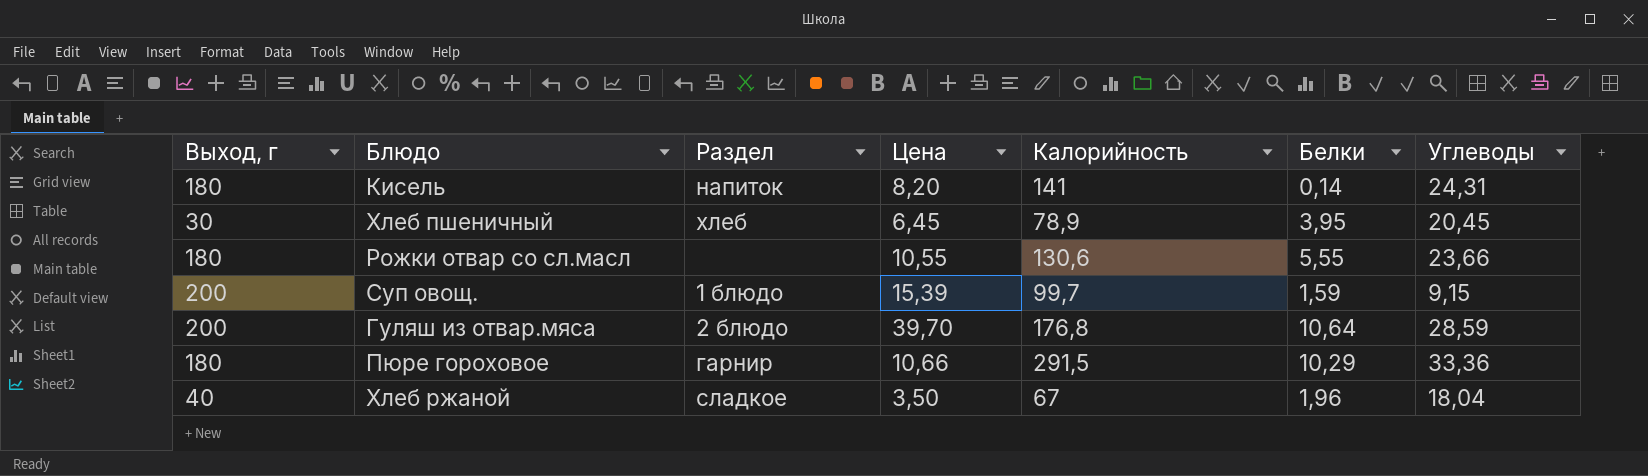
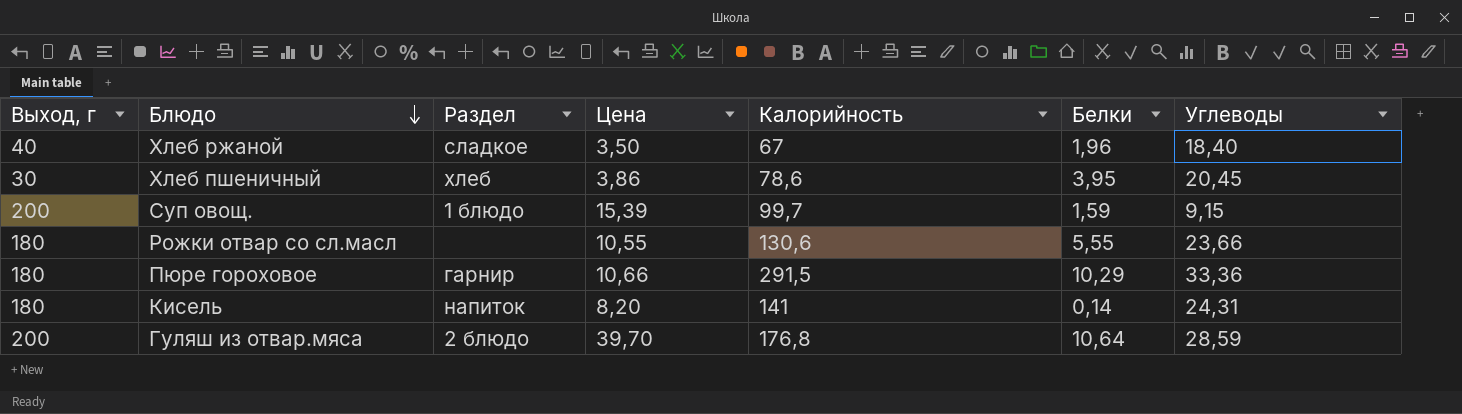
row order: none -> Блюдо descending
Хлеб ржаной | Углеводы: 18,04 -> 18,40
Хлеб пшеничный | Цена: 6,45 -> 3,86
Хлеб пшеничный | Калорийность: 78,9 -> 78,6

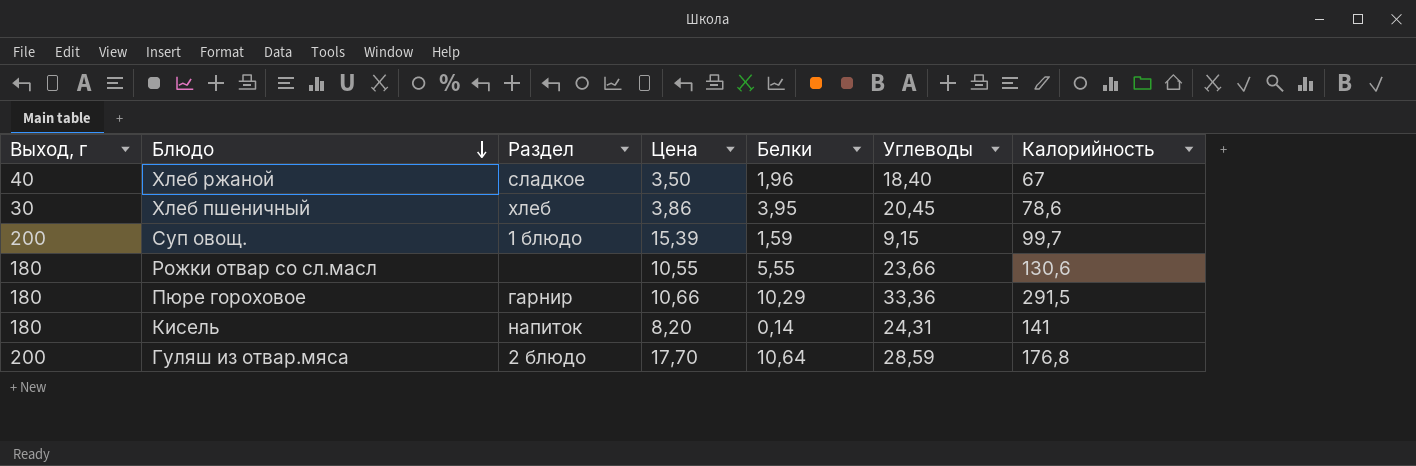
column Калорийность | position: 5 -> 7
Гуляш из отвар.мяса | Цена: 39,70 -> 17,70

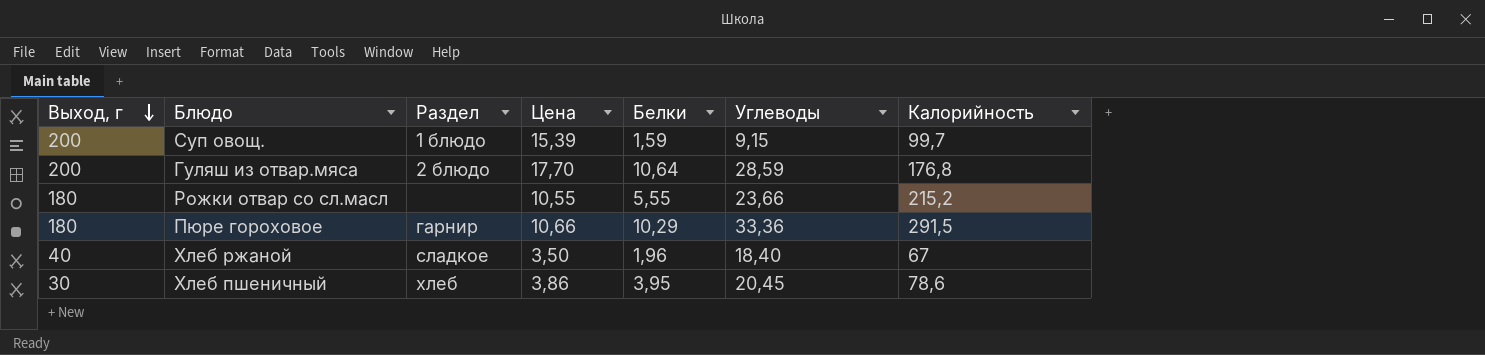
row order: Блюдо descending -> Выход, г descending
row Кисель: 180 | напиток | 8,20 | 0,14 | 24,31 | 141 -> none
Рожки отвар со сл.масл | Калорийность: 130,6 -> 215,2

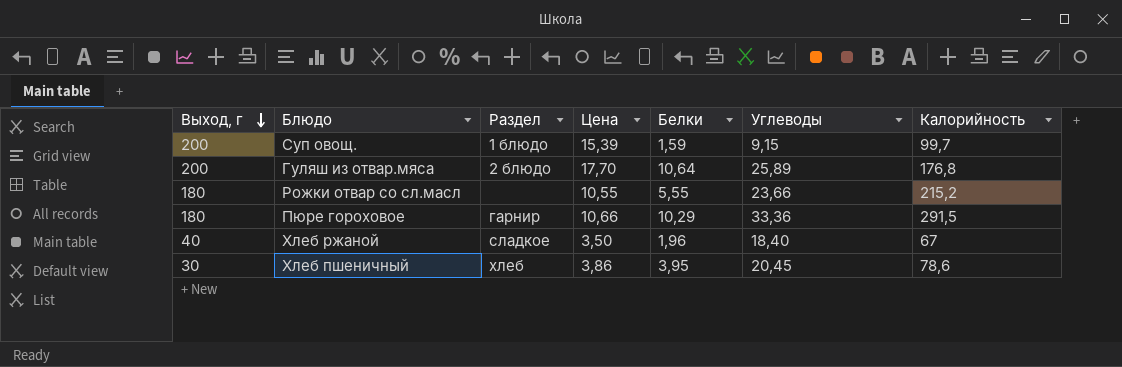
Гуляш из отвар.мяса | Углеводы: 28,59 -> 25,89

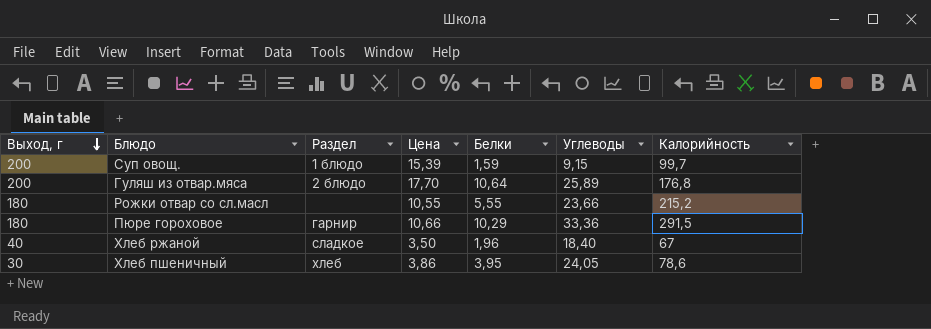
Хлеб пшеничный | Углеводы: 20,45 -> 24,05

